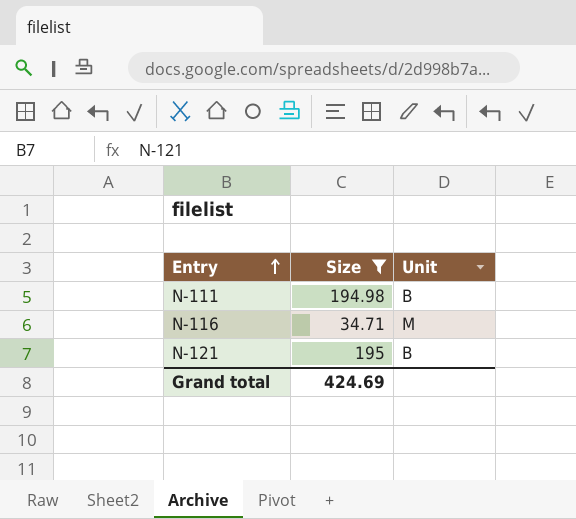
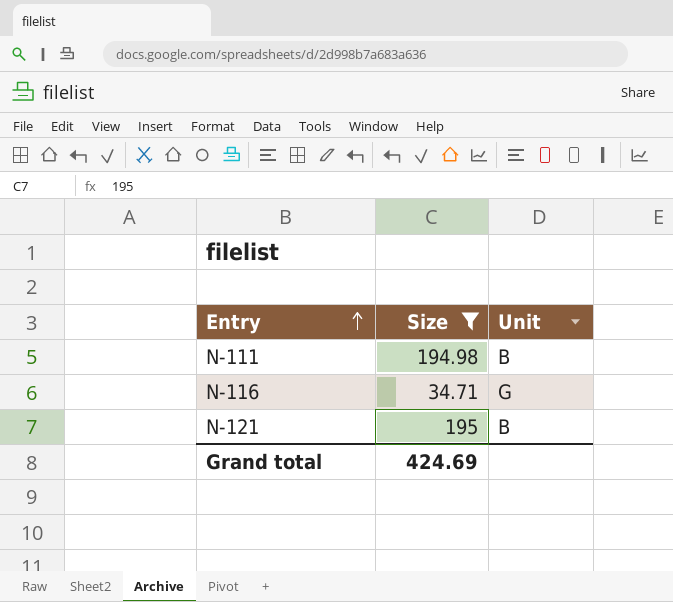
N-116 | Unit: M -> G

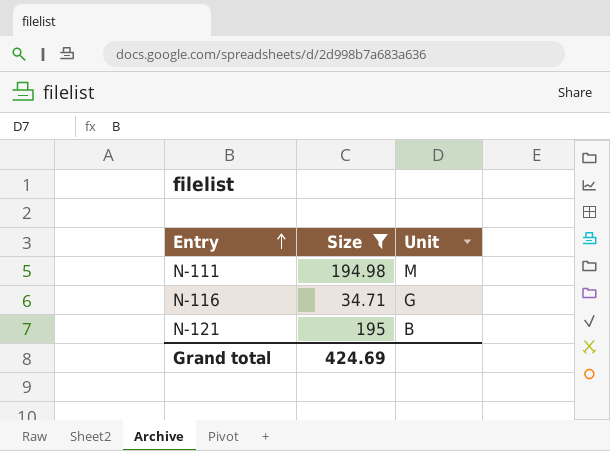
N-111 | Unit: B -> M

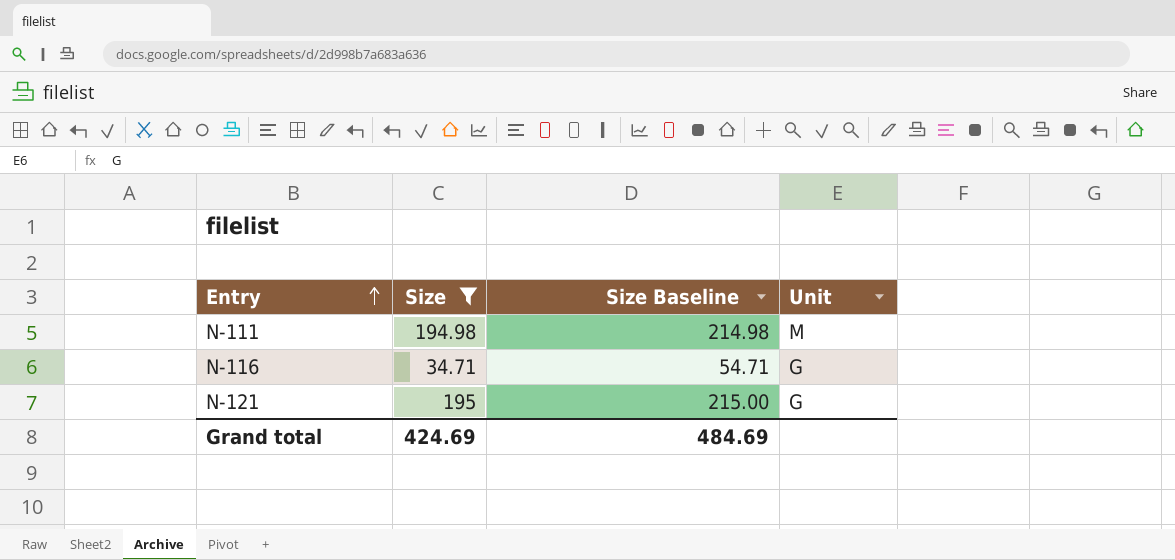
column Size Baseline | formula: none -> [Size] + 20
N-121 | Unit: B -> G

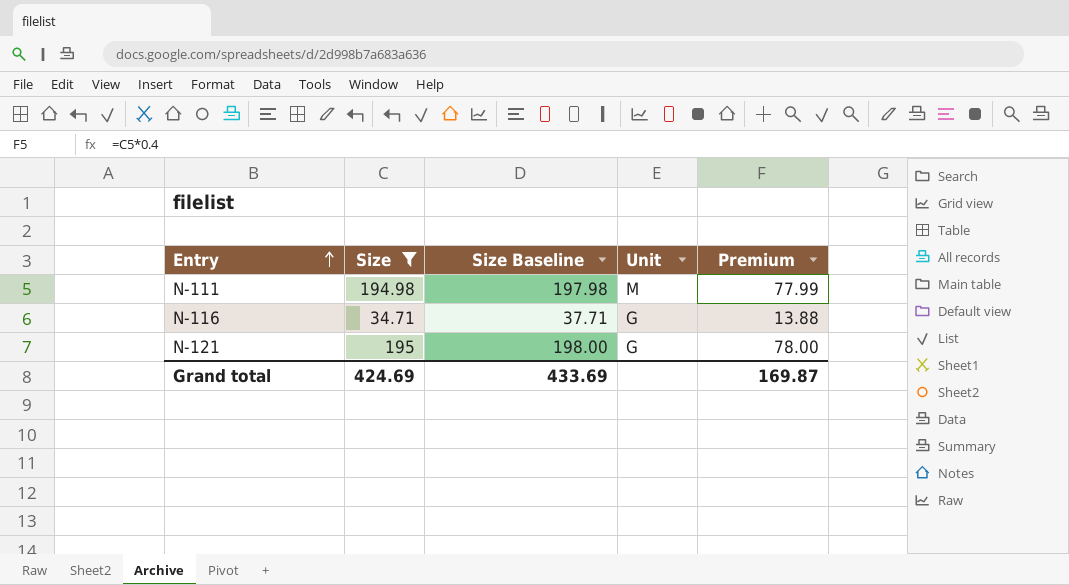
column Size Baseline | formula: [Size] + 20 -> [Size] + 3
column Premium | formula: none -> [Size] * 0.4
Grand total | Size Baseline: 484.69 -> 433.69

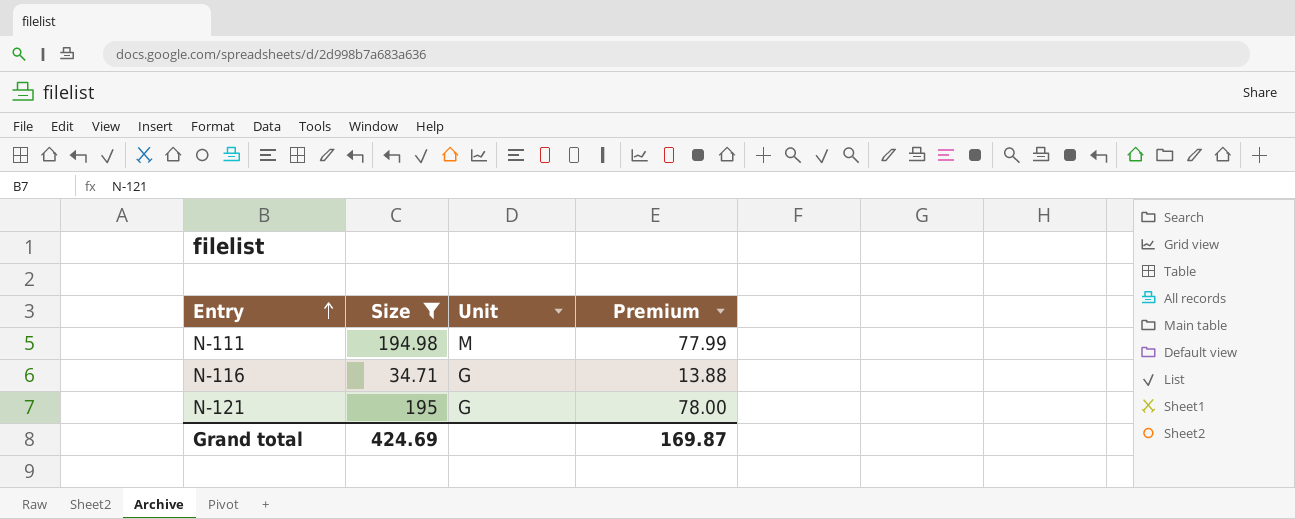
column Size Baseline | formula: [Size] + 3 -> none

